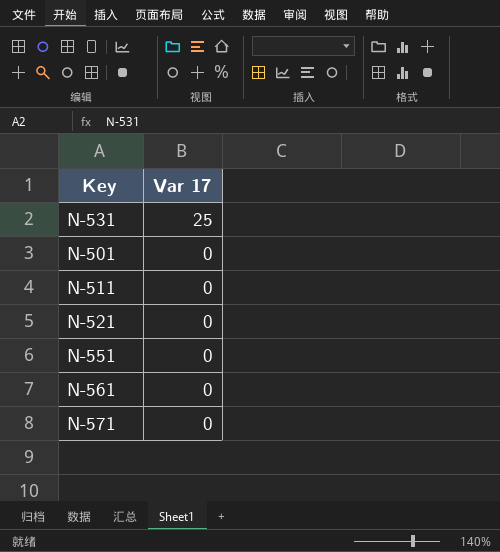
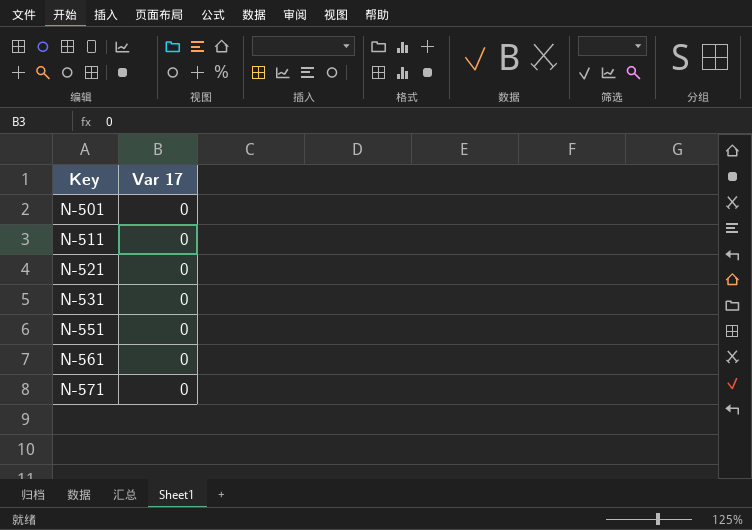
row order: Var 17 descending -> Key ascending
N-531 | Var 17: 25 -> 0

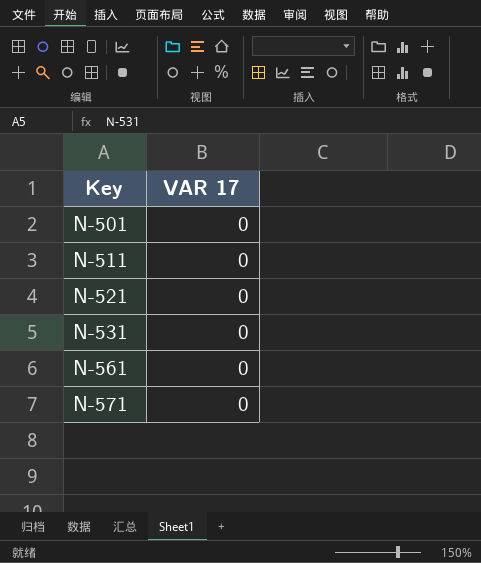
column name: Var 17 -> VAR 17
row N-551: 0 -> none

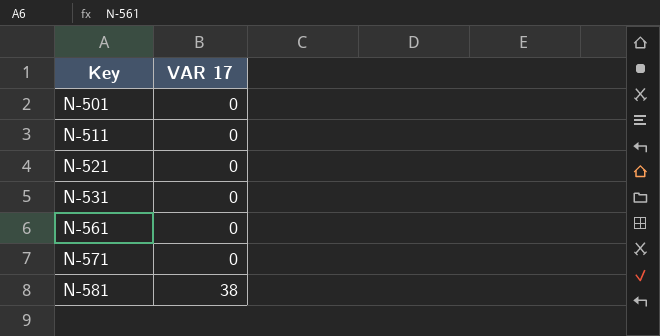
row N-581: none -> 38

